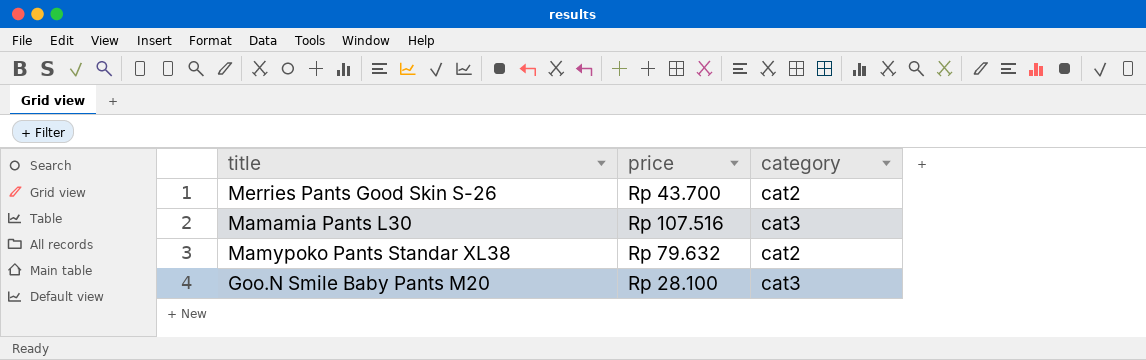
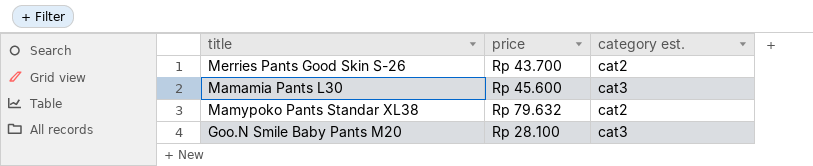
column name: category -> category est.
Mamamia Pants L30 | price: Rp 107.516 -> Rp 45.600

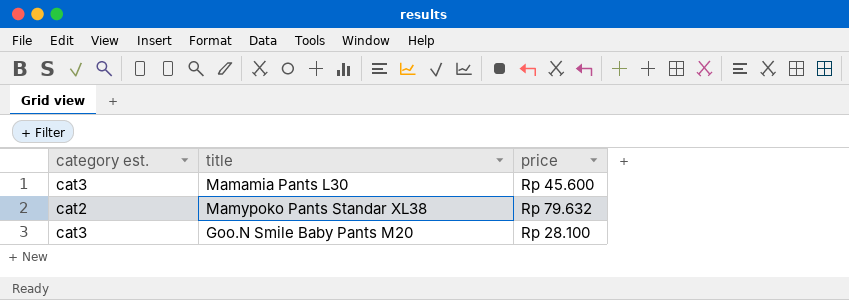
column category est. | position: 3 -> 1
row Merries Pants Good Skin S-26: Rp 43.700 | cat2 -> none

